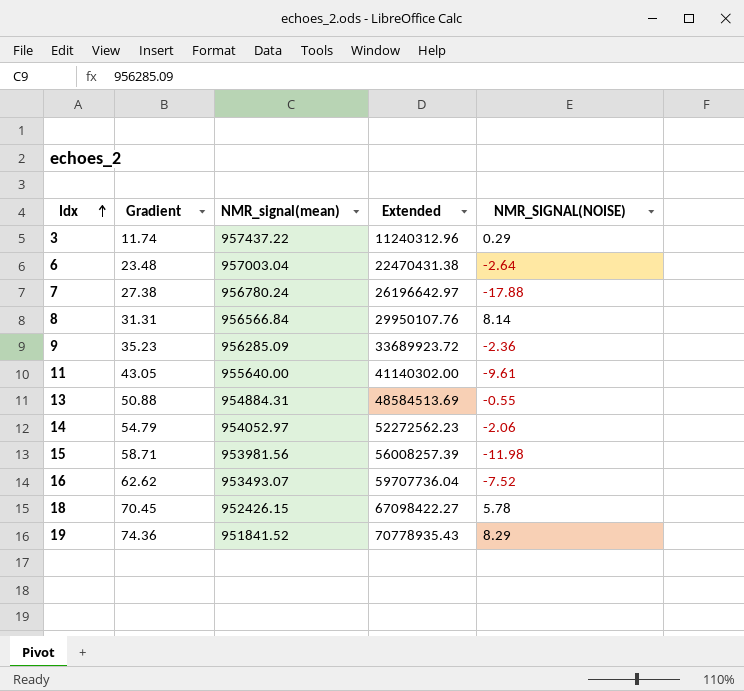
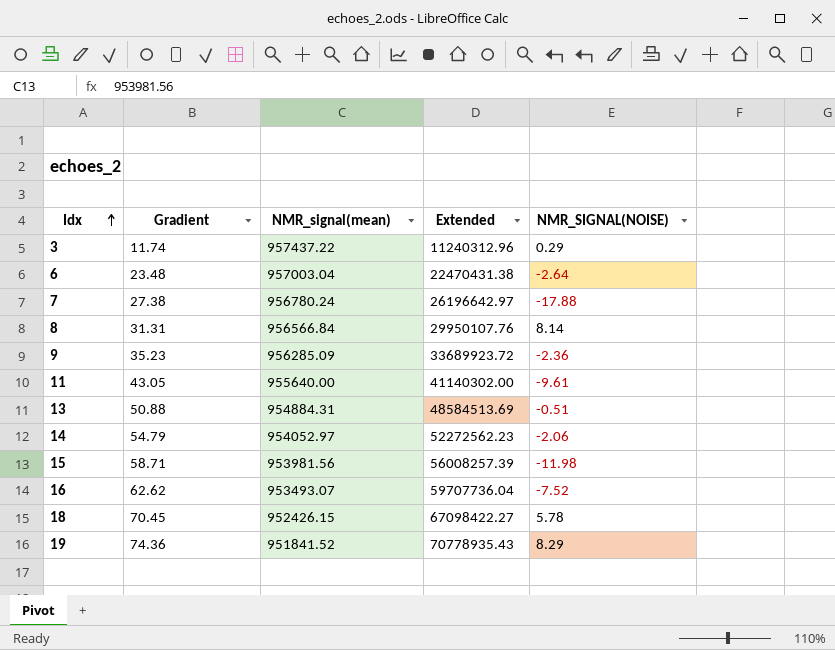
13 | NMR_SIGNAL(NOISE): -0.55 -> -0.51

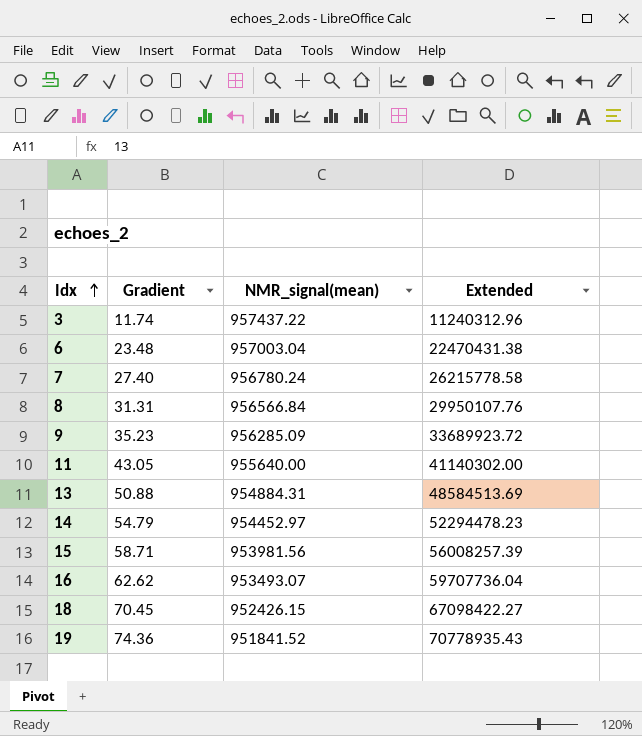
column NMR_SIGNAL(NOISE) | position: 5 -> none
7 | Gradient: 27.38 -> 27.40
7 | Extended: 26196642.97 -> 26215778.58
14 | NMR_signal(mean): 954052.97 -> 954452.97
14 | Extended: 52272562.23 -> 52294478.23

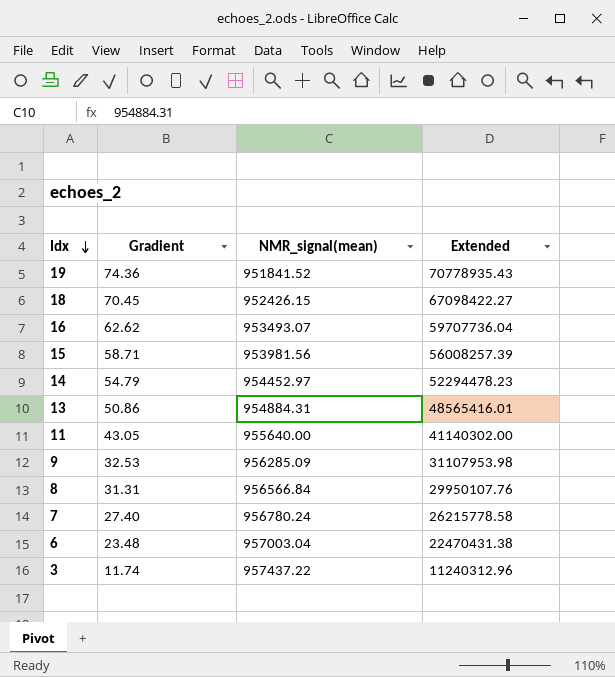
row order: Idx ascending -> Idx descending
13 | Gradient: 50.88 -> 50.86
13 | Extended: 48584513.69 -> 48565416.01
9 | Gradient: 35.23 -> 32.53
9 | Extended: 33689923.72 -> 31107953.98

